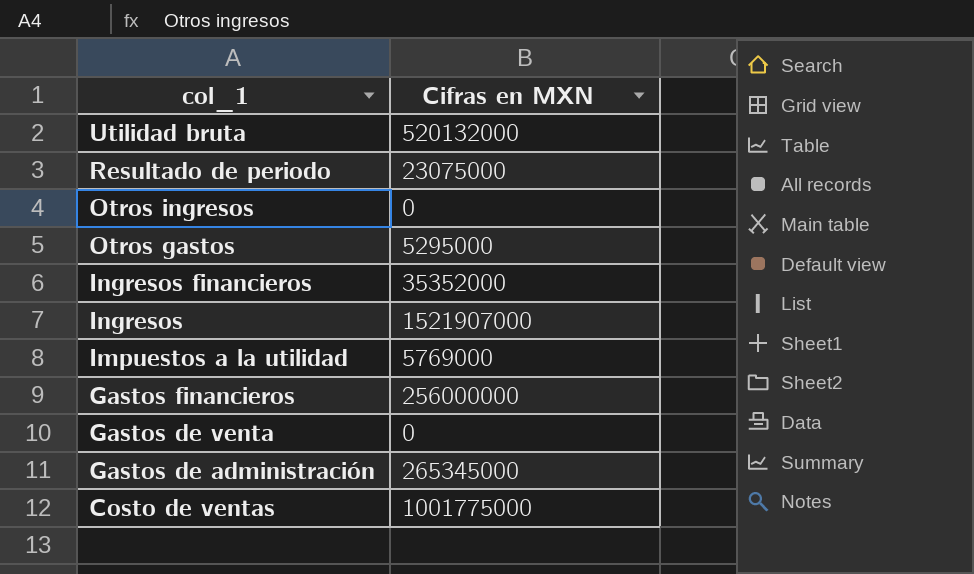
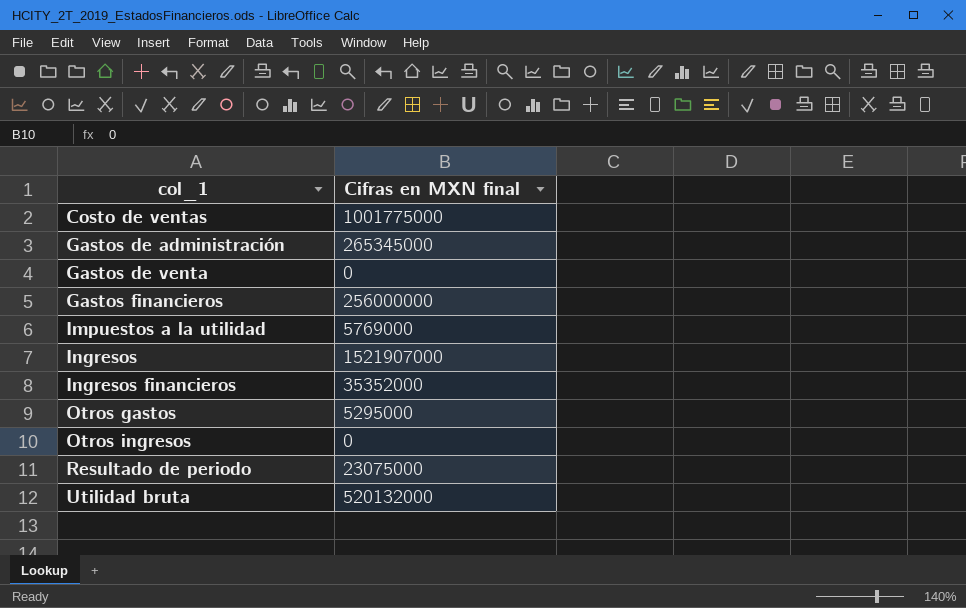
row order: col_1 descending -> col_1 ascending
column name: Cifras en MXN -> Cifras en MXN final

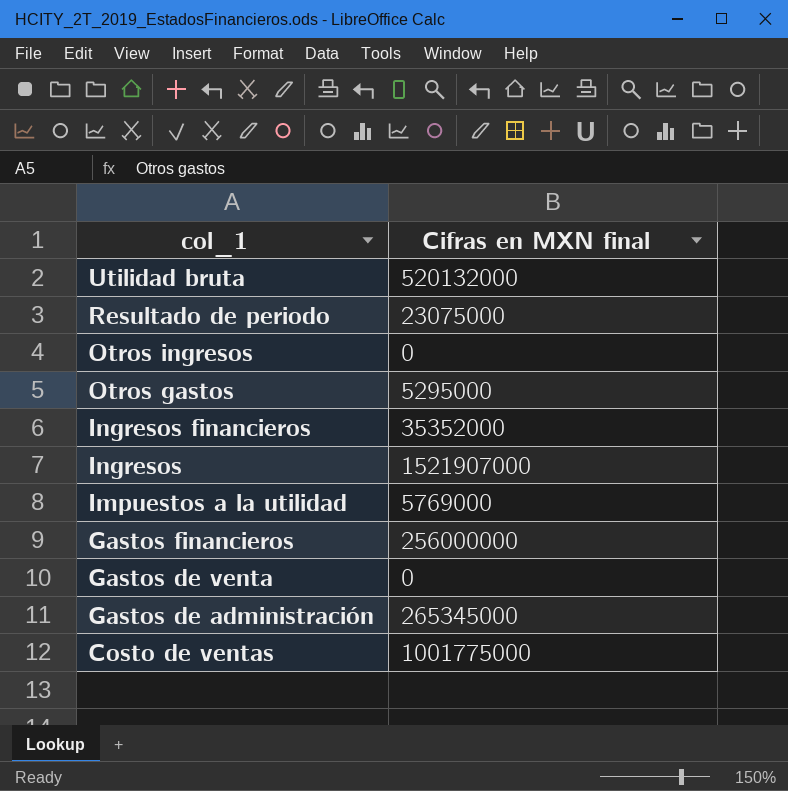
row order: col_1 ascending -> col_1 descending

